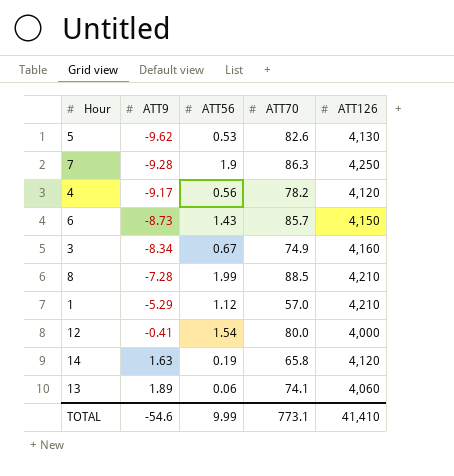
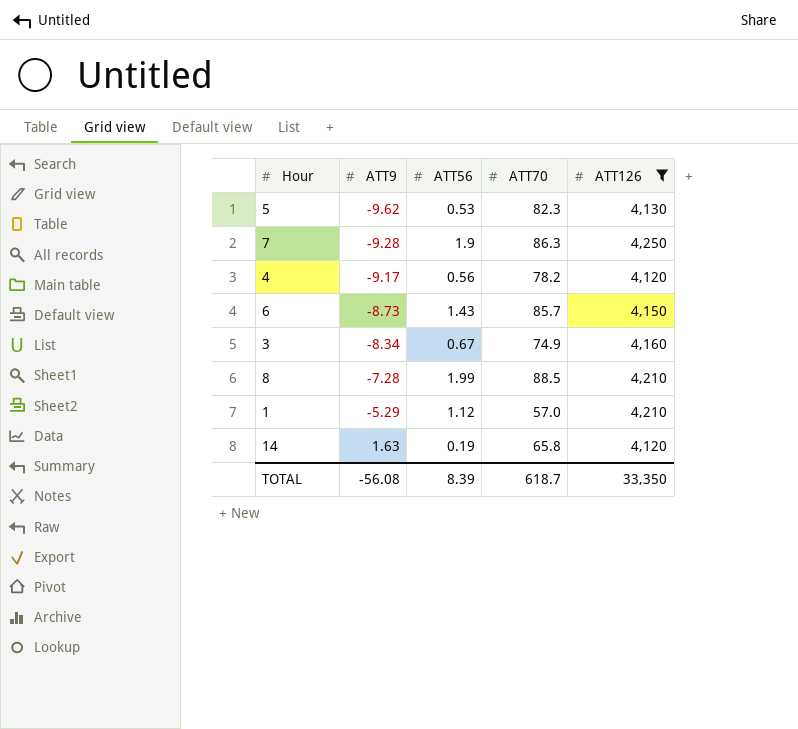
filter: none -> ATT126 >= 4,120
5 | ATT70: 82.6 -> 82.3
TOTAL | ATT9: -54.6 -> -56.08
TOTAL | ATT56: 9.99 -> 8.39
TOTAL | ATT70: 773.1 -> 618.7
TOTAL | ATT126: 41,410 -> 33,350

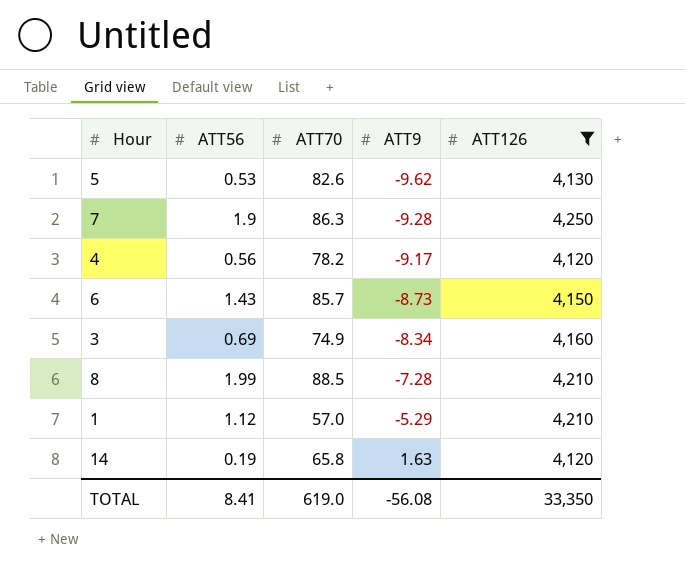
column ATT9 | position: 2 -> 4
5 | ATT70: 82.3 -> 82.6
3 | ATT56: 0.67 -> 0.69
TOTAL | ATT56: 8.39 -> 8.41
TOTAL | ATT70: 618.7 -> 619.0

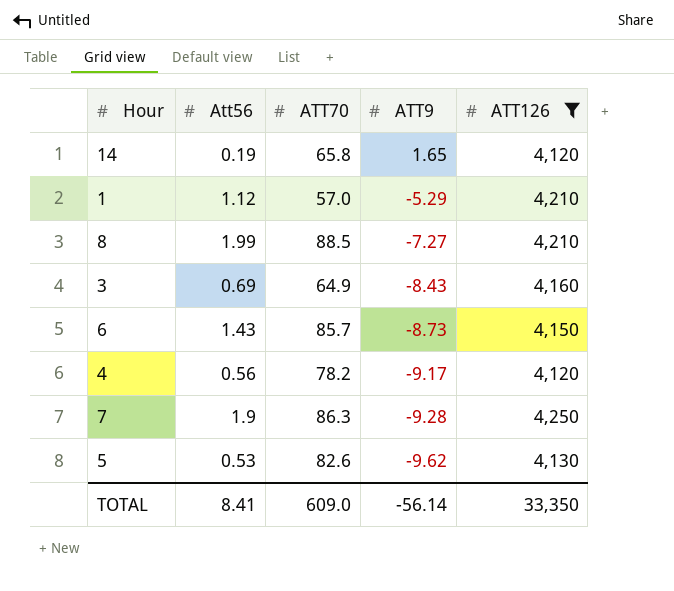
row order: ATT9 ascending -> ATT9 descending
column name: ATT56 -> Att56
14 | ATT9: 1.63 -> 1.65
8 | ATT9: -7.28 -> -7.27
3 | ATT70: 74.9 -> 64.9
3 | ATT9: -8.34 -> -8.43
TOTAL | ATT70: 619.0 -> 609.0
TOTAL | ATT9: -56.08 -> -56.14

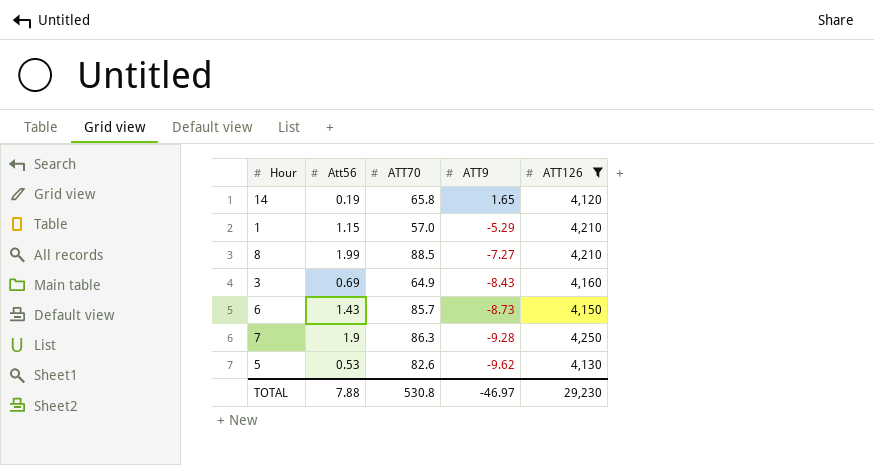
row 4: 0.56 | 78.2 | -9.17 | 4,120 -> none
1 | Att56: 1.12 -> 1.15
TOTAL | Att56: 8.41 -> 7.88
TOTAL | ATT70: 609.0 -> 530.8
TOTAL | ATT9: -56.14 -> -46.97
TOTAL | ATT126: 33,350 -> 29,230

